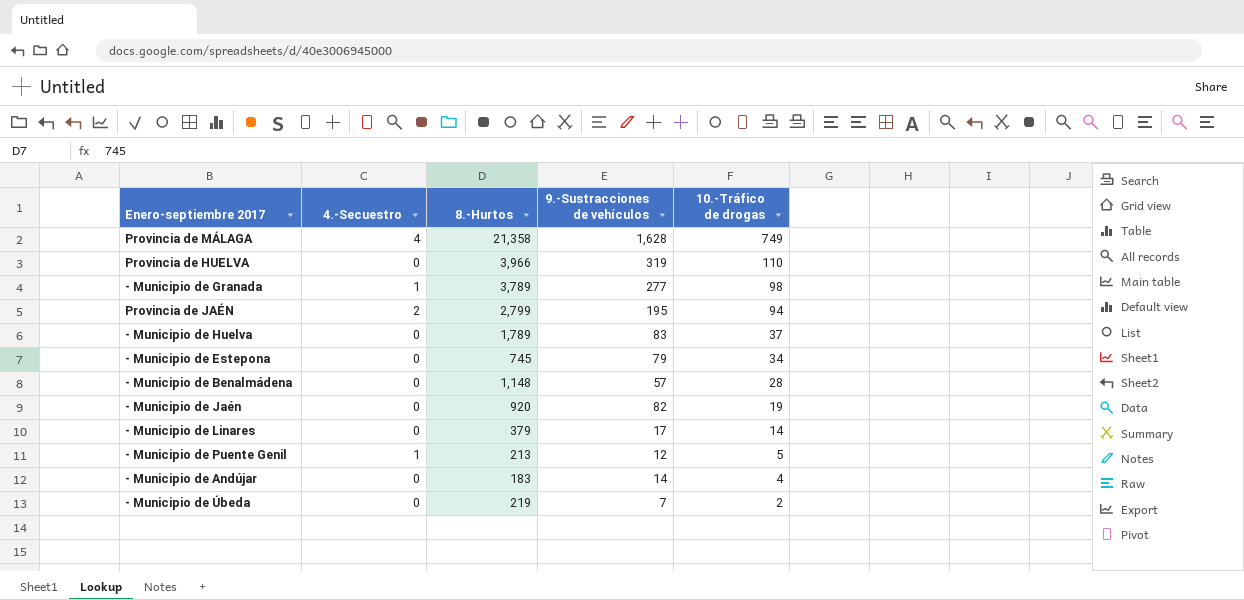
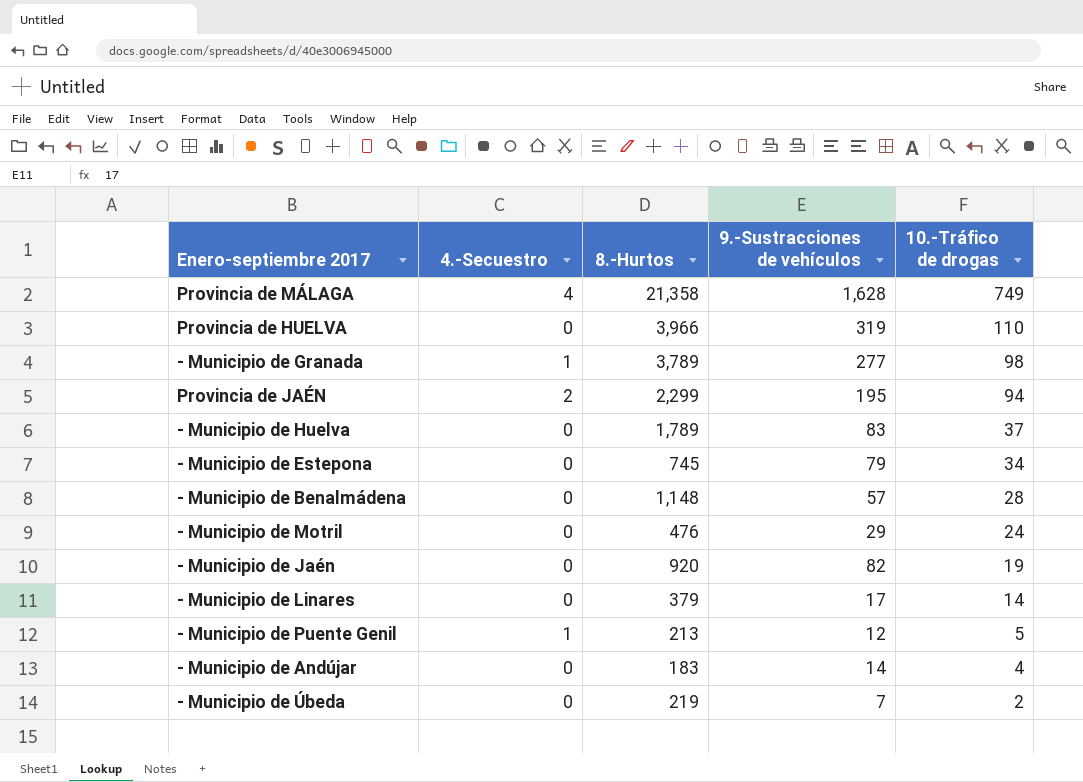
Provincia de JAÉN | 8.-Hurtos: 2,799 -> 2,299
row - Municipio de Motril: none -> 0 | 476 | 29 | 24

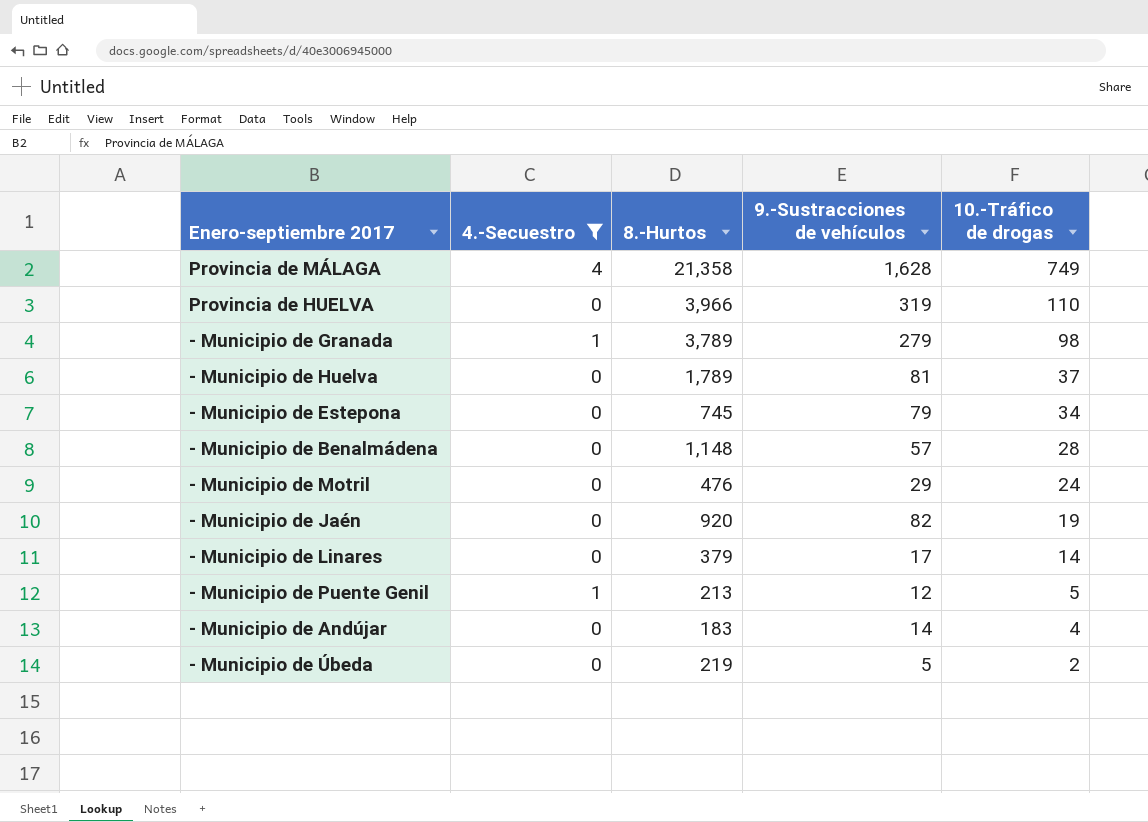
filter: none -> 4.-Secuestro != 2
- Municipio de Granada | 9.-Sustracciones de vehículos: 277 -> 279
- Municipio de Huelva | 9.-Sustracciones de vehículos: 83 -> 81
- Municipio de Úbeda | 9.-Sustracciones de vehículos: 7 -> 5

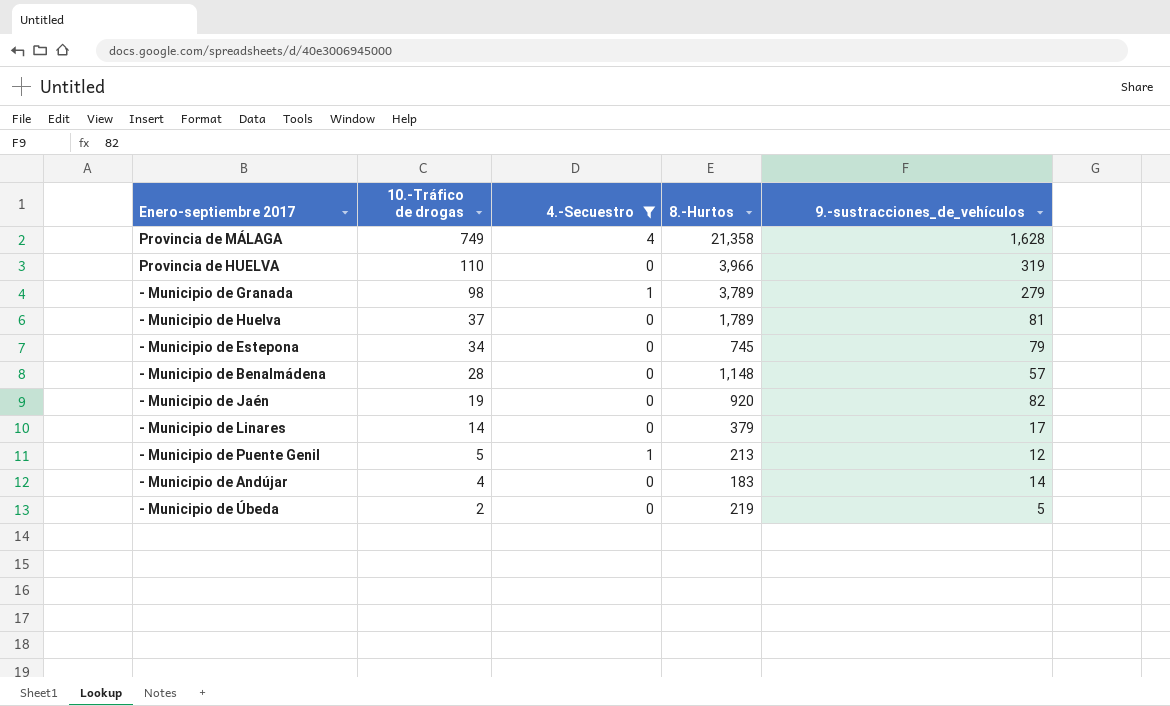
column 10.-Tráfico de drogas | position: 5 -> 2
column name: 9.-Sustracciones de vehículos -> 9.-sustracciones_de_vehículos
row - Municipio de Motril: 0 | 476 | 29 | 24 -> none

